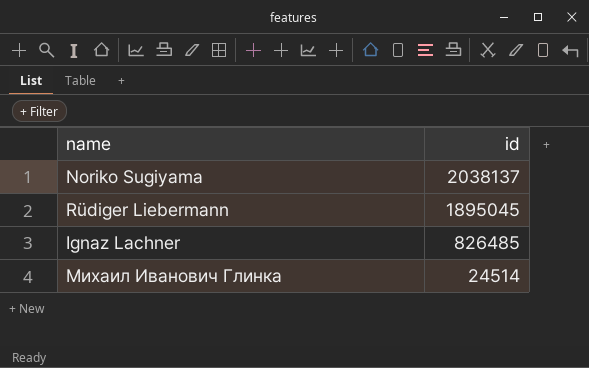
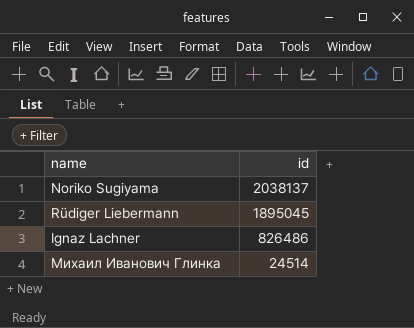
Ignaz Lachner | id: 826485 -> 826486

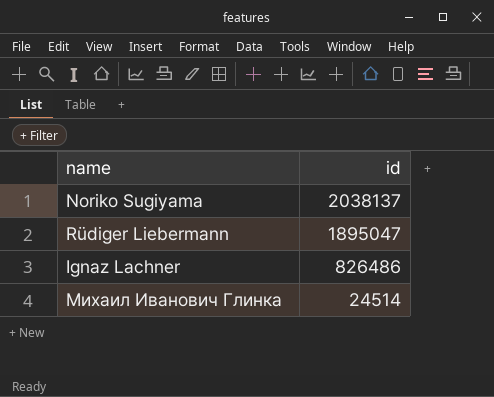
Rüdiger Liebermann | id: 1895045 -> 1895047

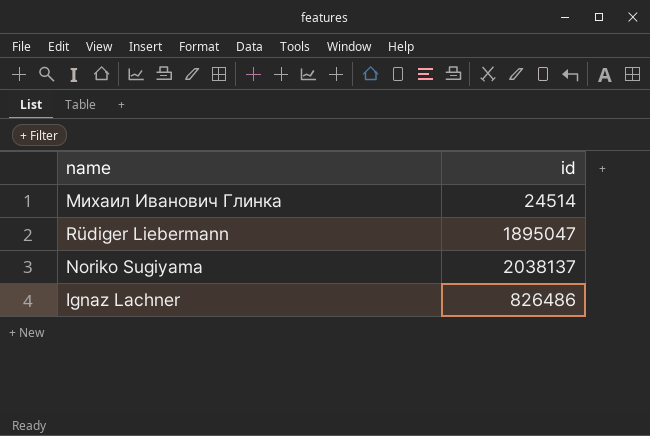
row order: id descending -> name descending

